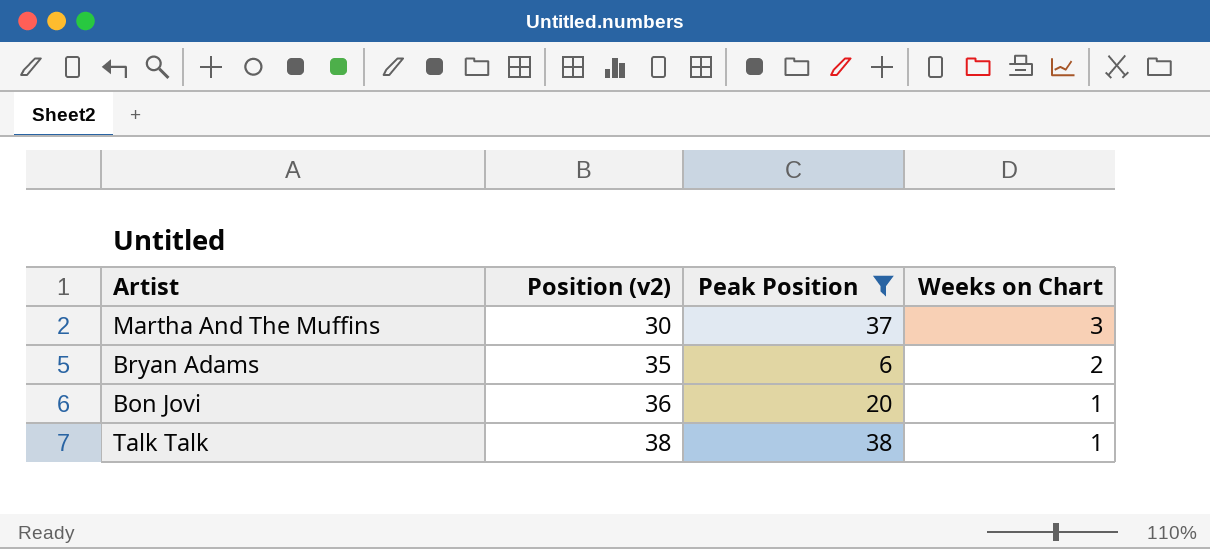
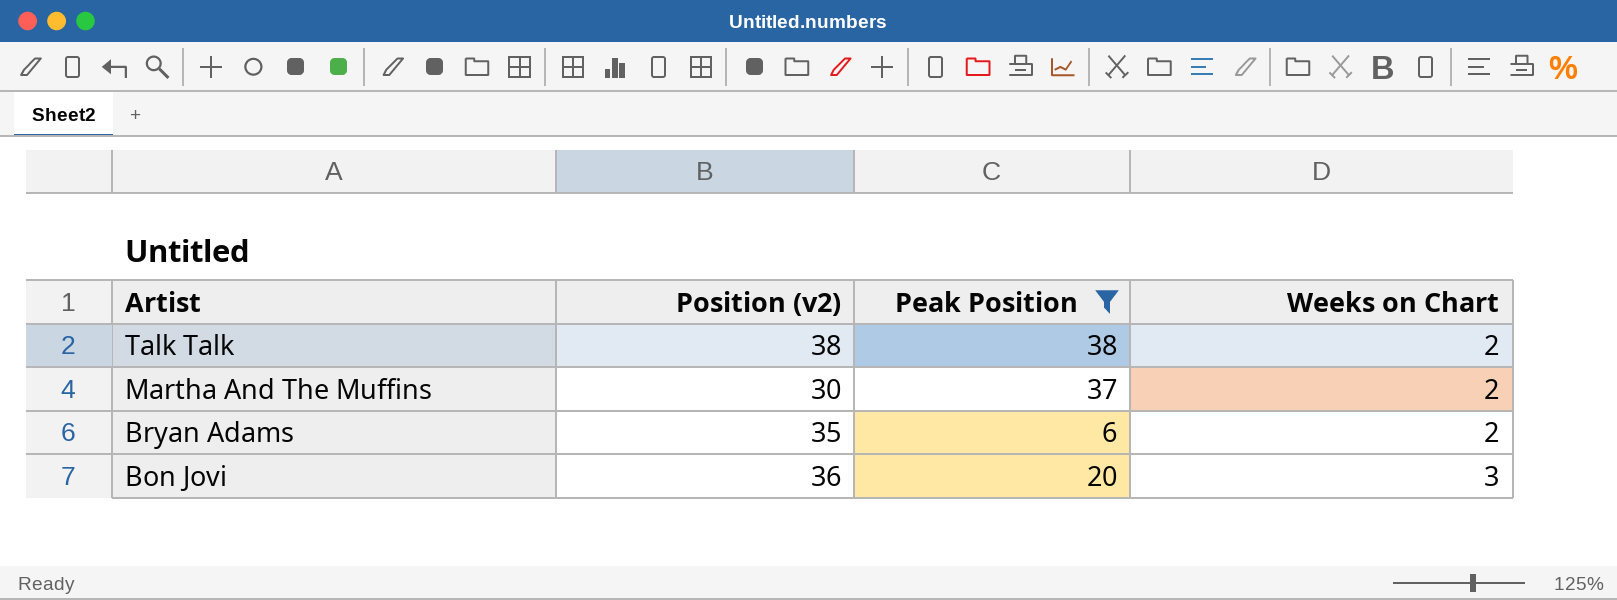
row order: Position (v2) ascending -> Artist descending
Talk Talk | Weeks on Chart: 1 -> 2
Martha And The Muffins | Weeks on Chart: 3 -> 2
Bon Jovi | Weeks on Chart: 1 -> 3

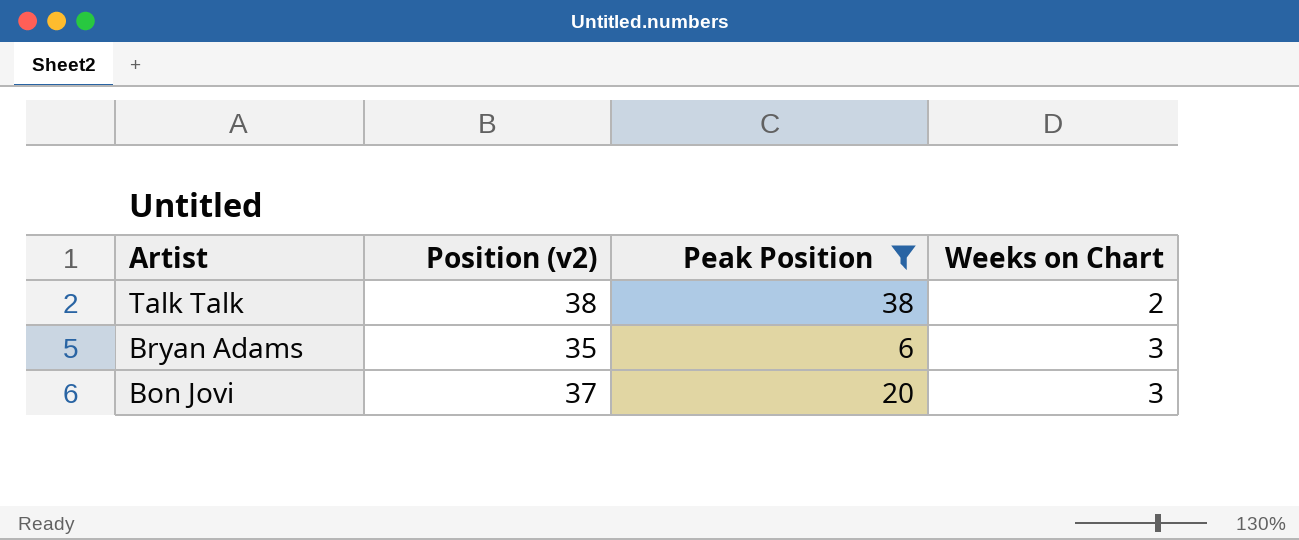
row Martha And The Muffins: 30 | 37 | 2 -> none
Bryan Adams | Weeks on Chart: 2 -> 3
Bon Jovi | Position (v2): 36 -> 37

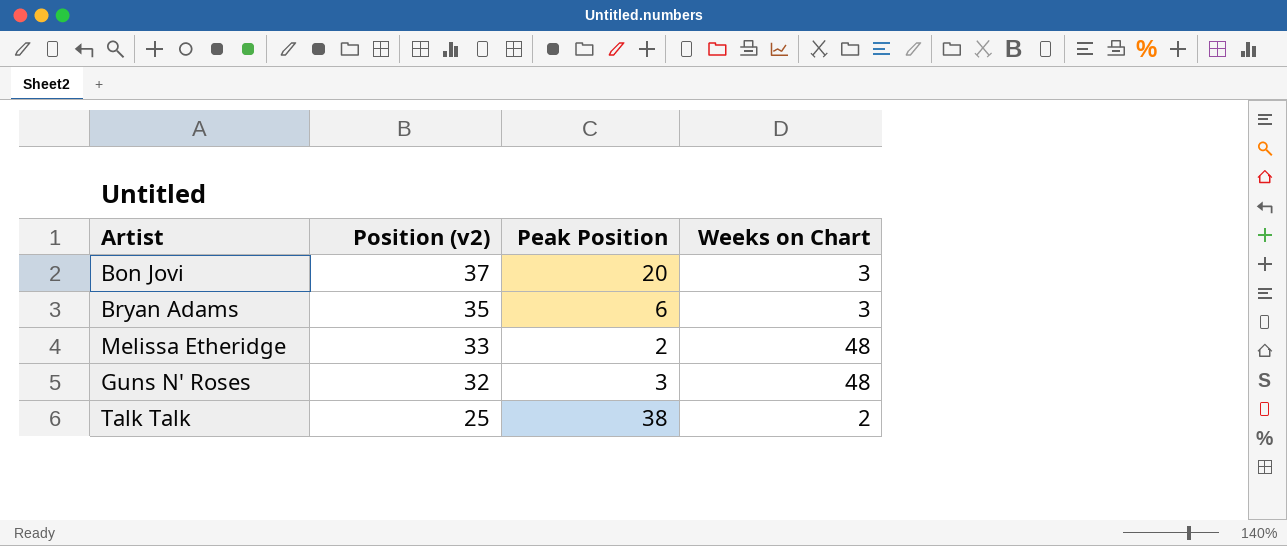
filter: Peak Position >= 6 -> none
row order: Artist descending -> Position (v2) descending
Talk Talk | Position (v2): 38 -> 25

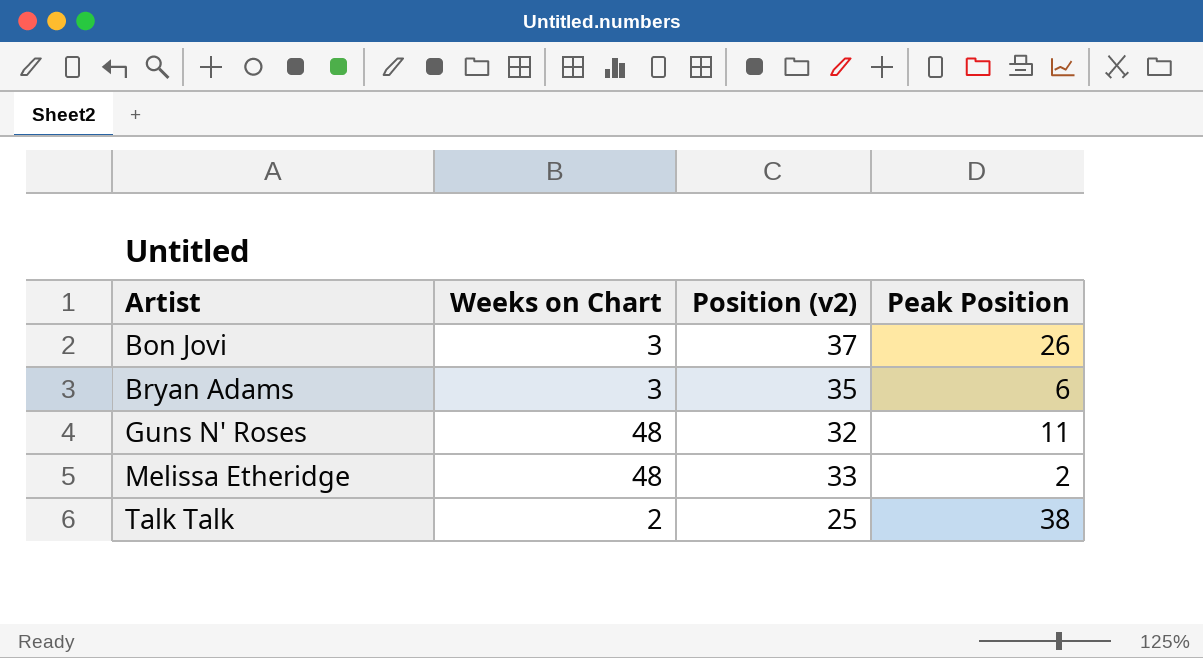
row order: Position (v2) descending -> Artist ascending
column Weeks on Chart | position: 4 -> 2
Bon Jovi | Peak Position: 20 -> 26
Guns N' Roses | Peak Position: 3 -> 11

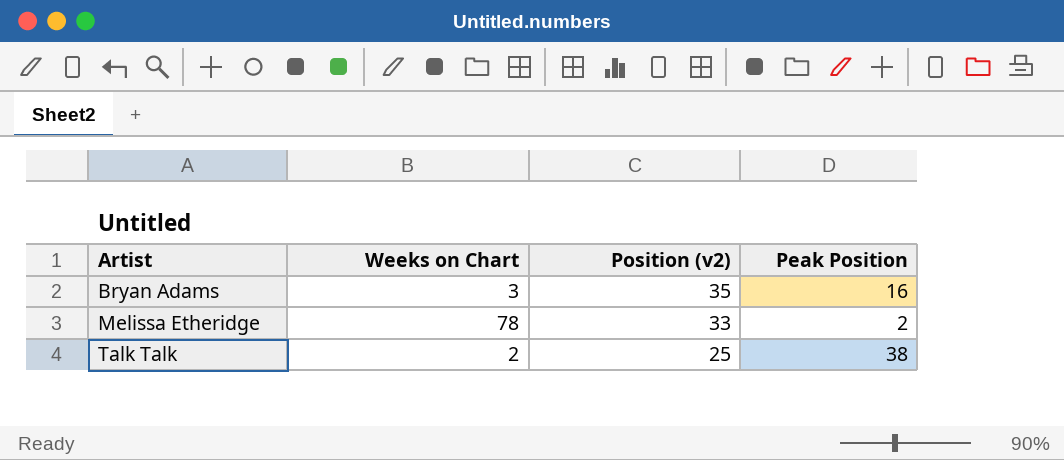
row Bon Jovi: 3 | 37 | 26 -> none
row Guns N' Roses: 48 | 32 | 11 -> none
Bryan Adams | Peak Position: 6 -> 16
Melissa Etheridge | Weeks on Chart: 48 -> 78

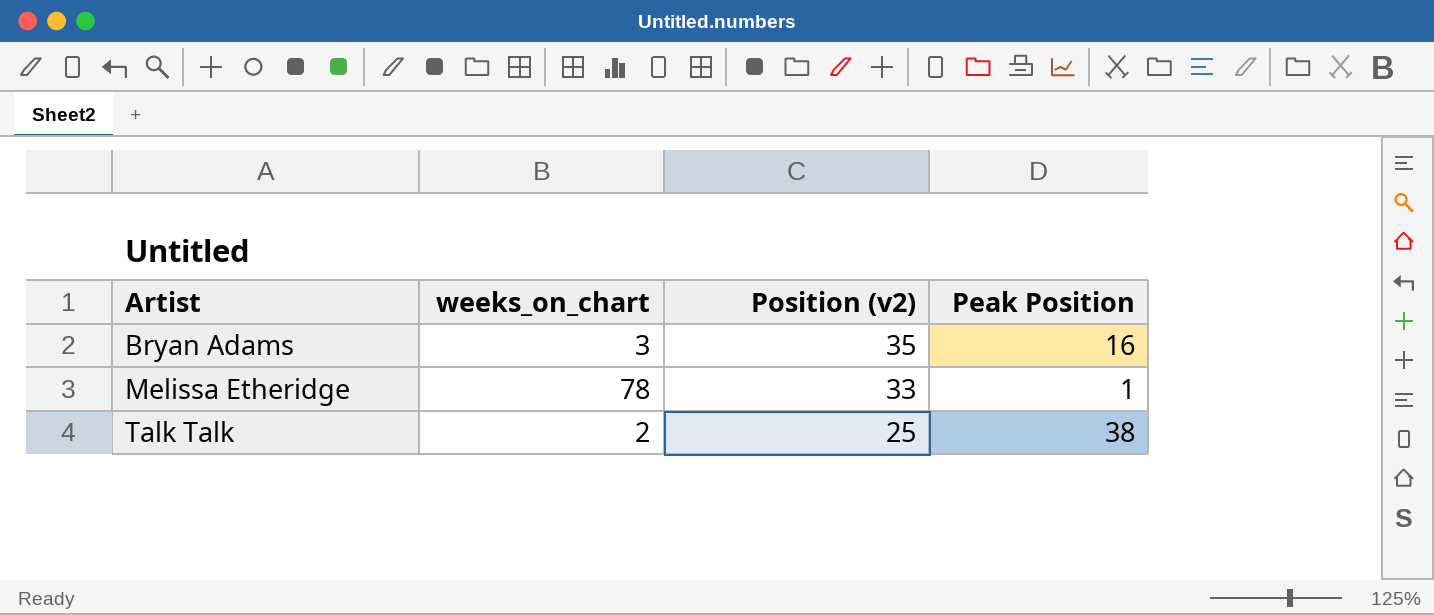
column name: Weeks on Chart -> weeks_on_chart
Melissa Etheridge | Peak Position: 2 -> 1

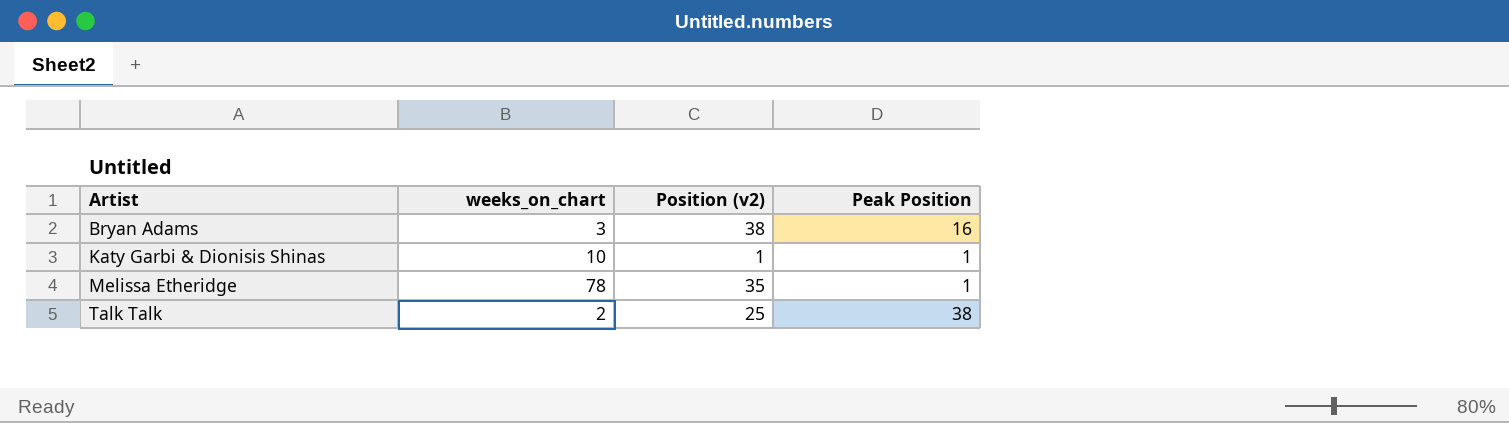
Bryan Adams | Position (v2): 35 -> 38
row Katy Garbi & Dionisis Shinas: none -> 10 | 1 | 1
Melissa Etheridge | Position (v2): 33 -> 35

